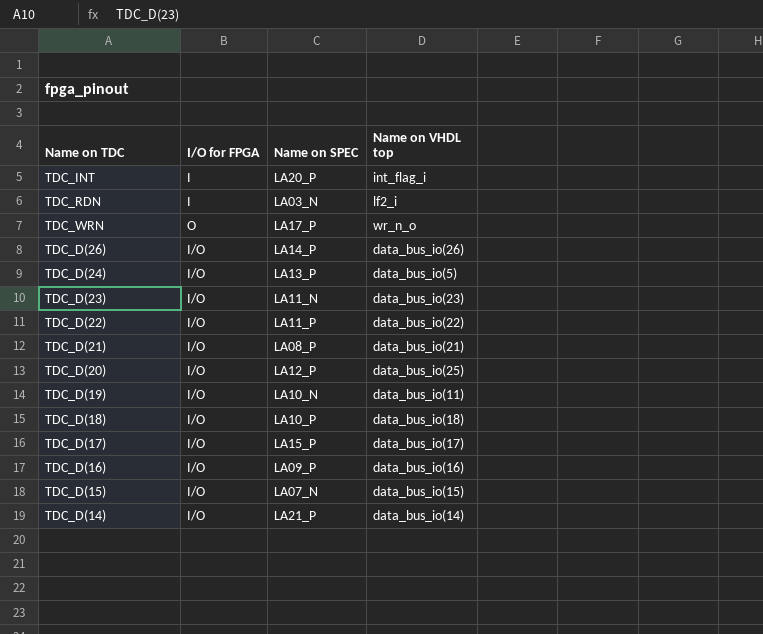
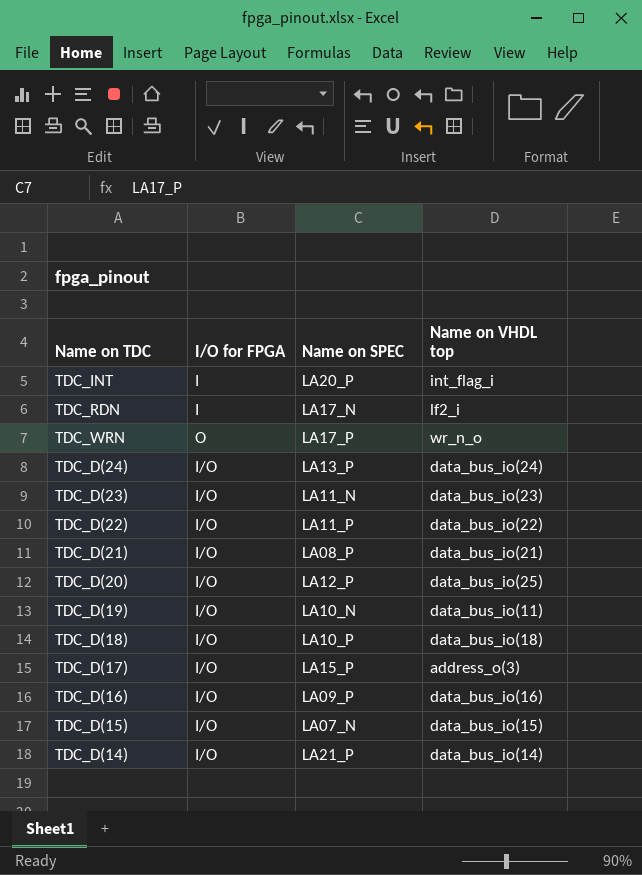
row TDC_D(26): I/O | LA14_P | data_bus_io(26) -> none
TDC_RDN | Name on SPEC: LA03_N -> LA17_N
TDC_D(24) | Name on VHDL top: data_bus_io(5) -> data_bus_io(24)
TDC_D(17) | Name on VHDL top: data_bus_io(17) -> address_o(3)

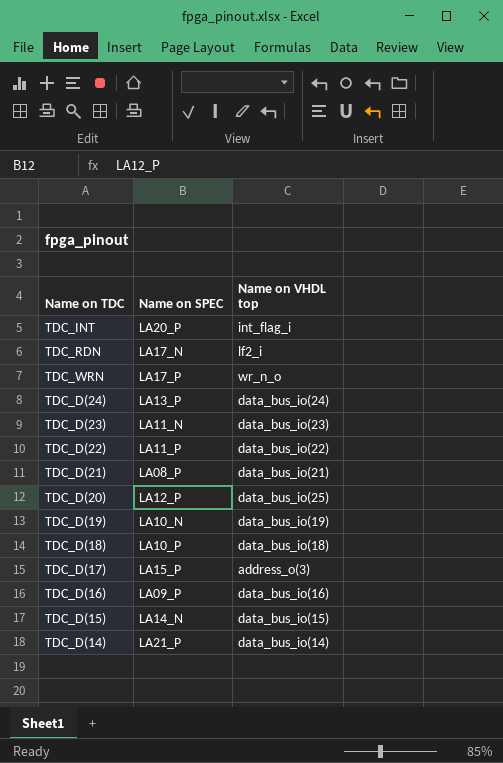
column I/O for FPGA | position: 2 -> none
TDC_D(19) | Name on VHDL top: data_bus_io(11) -> data_bus_io(19)
TDC_D(15) | Name on SPEC: LA07_N -> LA14_N

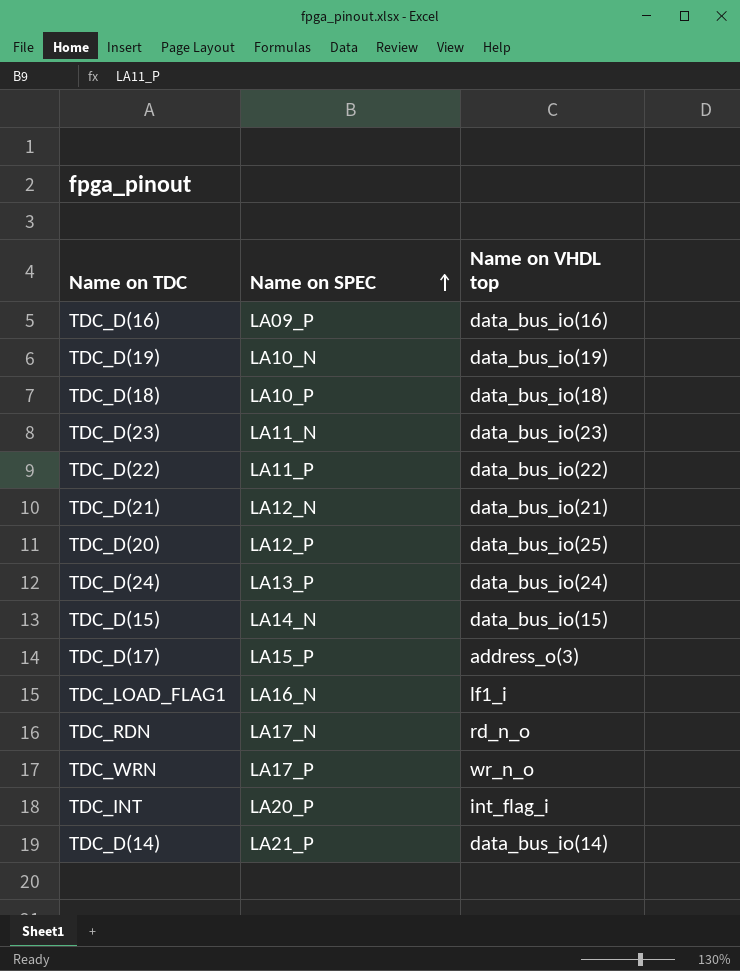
row order: none -> Name on SPEC ascending
TDC_D(21) | Name on SPEC: LA08_P -> LA12_N
row TDC_LOAD_FLAG1: none -> LA16_N | lf1_i
TDC_RDN | Name on VHDL top: lf2_i -> rd_n_o

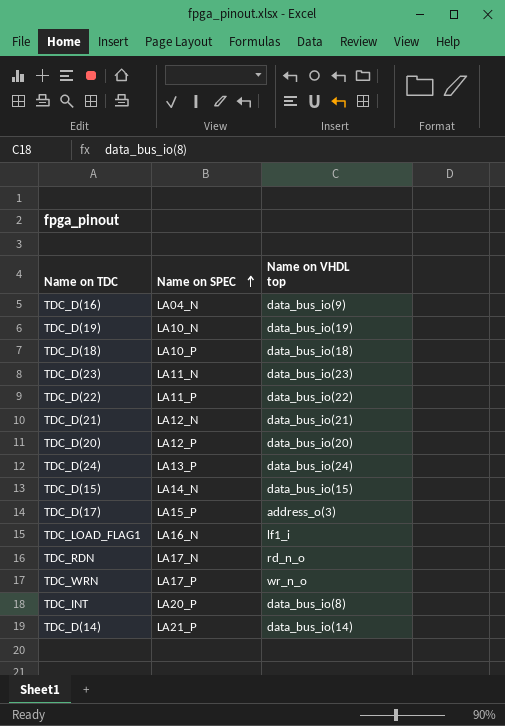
TDC_D(16) | Name on SPEC: LA09_P -> LA04_N
TDC_D(16) | Name on VHDL top: data_bus_io(16) -> data_bus_io(9)
TDC_D(20) | Name on VHDL top: data_bus_io(25) -> data_bus_io(20)
TDC_INT | Name on VHDL top: int_flag_i -> data_bus_io(8)

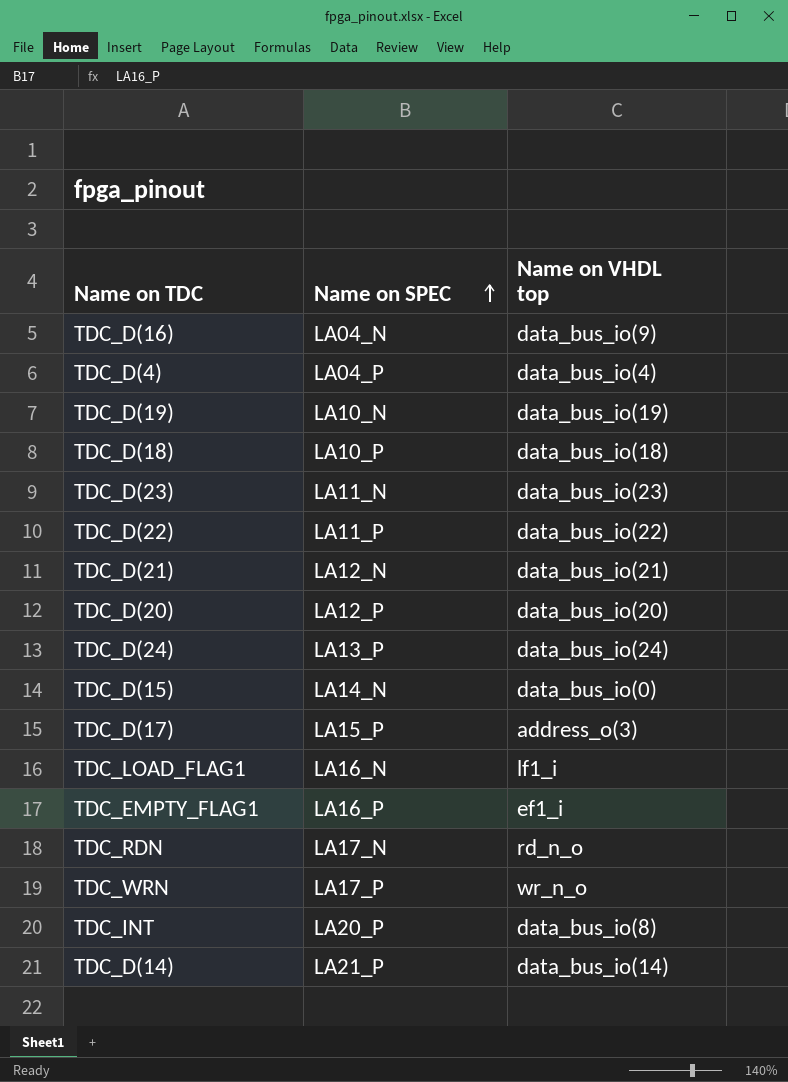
row TDC_D(4): none -> LA04_P | data_bus_io(4)
TDC_D(15) | Name on VHDL top: data_bus_io(15) -> data_bus_io(0)
row TDC_EMPTY_FLAG1: none -> LA16_P | ef1_i

